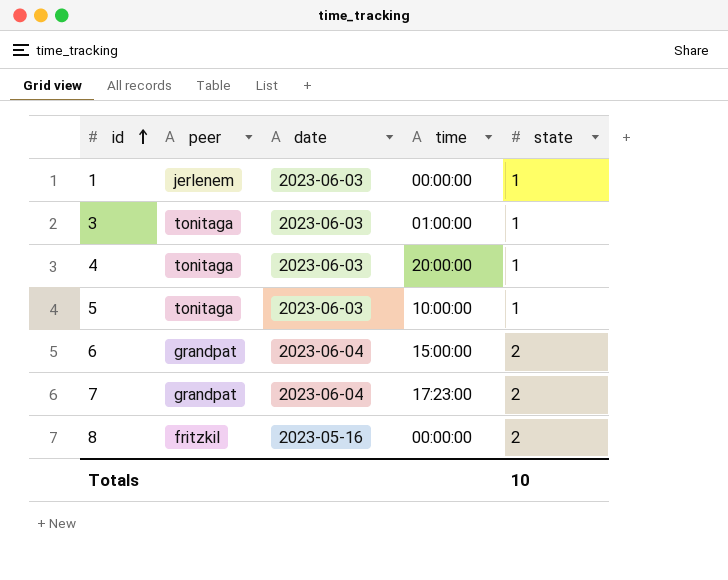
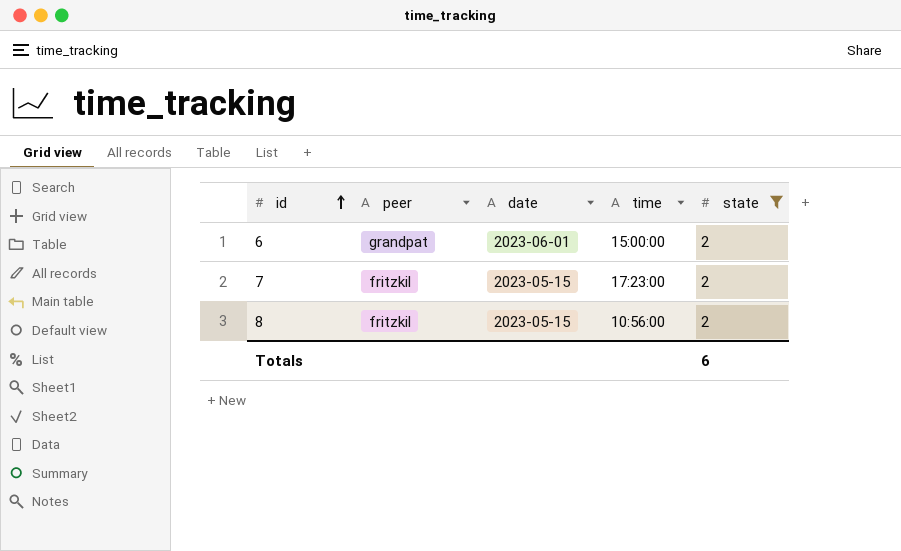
filter: none -> state = 2
6 | date: 2023-06-04 -> 2023-06-01
7 | peer: grandpat -> fritzkil
7 | date: 2023-06-04 -> 2023-05-15
8 | date: 2023-05-16 -> 2023-05-15
8 | time: 00:00:00 -> 10:56:00
Totals | state: 10 -> 6

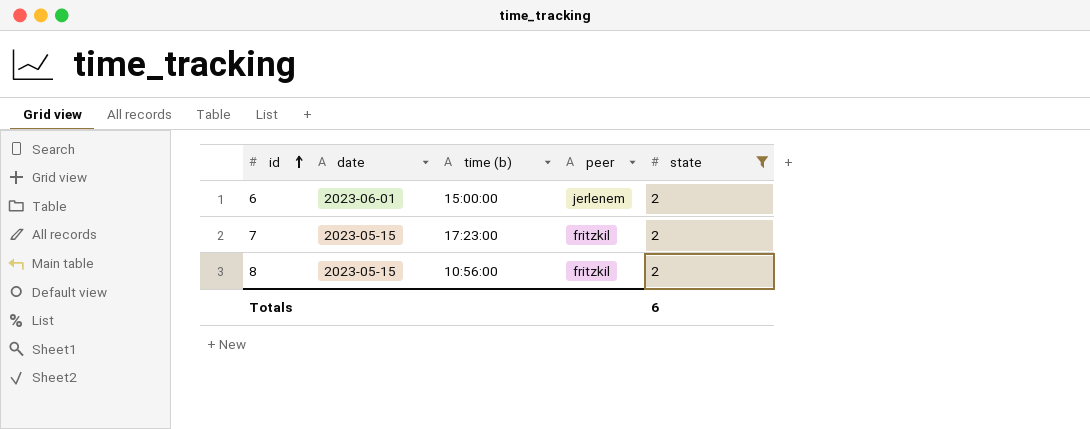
column name: time -> time (b)
column peer | position: 2 -> 4
6 | peer: grandpat -> jerlenem

